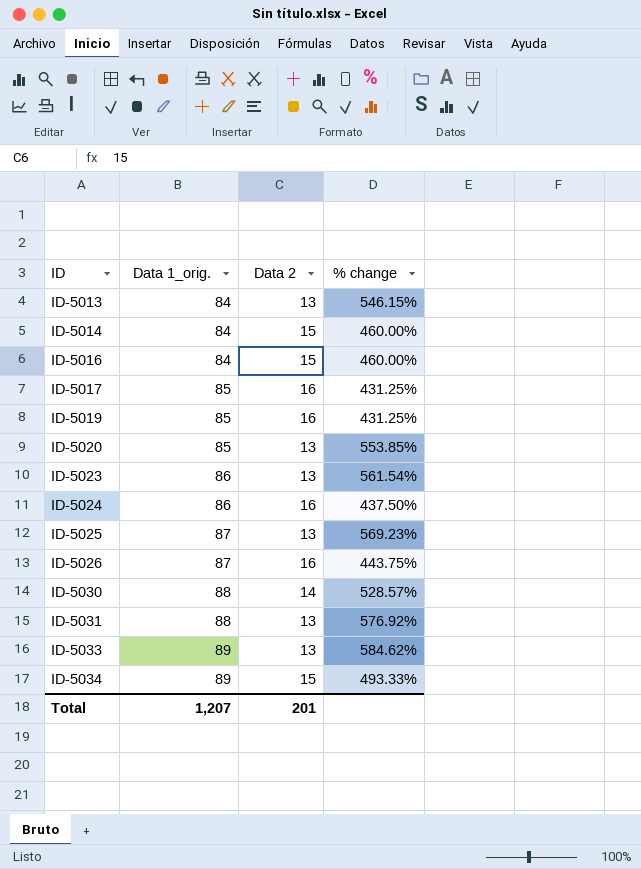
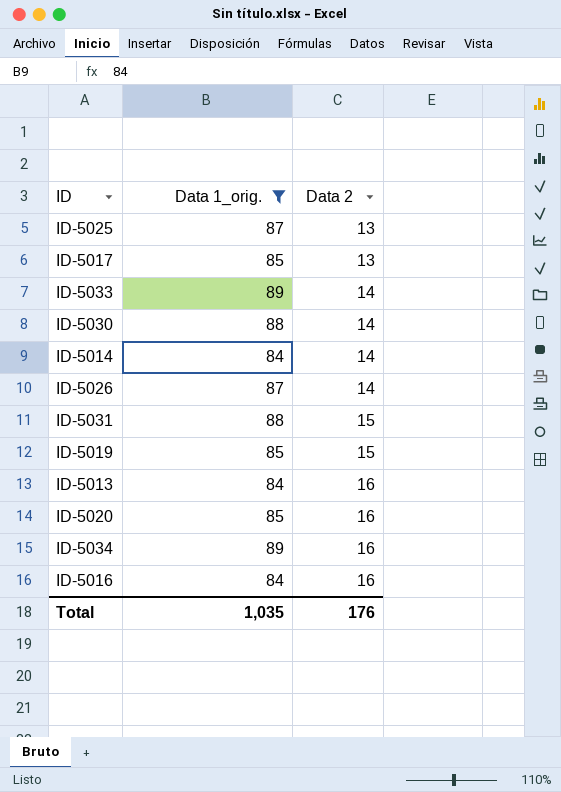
filter: none -> Data 1_orig. != 86
row order: ID ascending -> Data 2 ascending
column % change | formula: ([Data 1_orig.] - [Data 2]) / [Data 2] -> none
ID-5017 | Data 2: 16 -> 13
ID-5033 | Data 2: 13 -> 14
ID-5014 | Data 2: 15 -> 14
ID-5026 | Data 2: 16 -> 14
ID-5031 | Data 2: 13 -> 15
ID-5019 | Data 2: 16 -> 15
ID-5013 | Data 2: 13 -> 16
ID-5020 | Data 2: 13 -> 16
ID-5034 | Data 2: 15 -> 16
ID-5016 | Data 2: 15 -> 16
Total | Data 1_orig.: 1,207 -> 1,035
Total | Data 2: 201 -> 176

